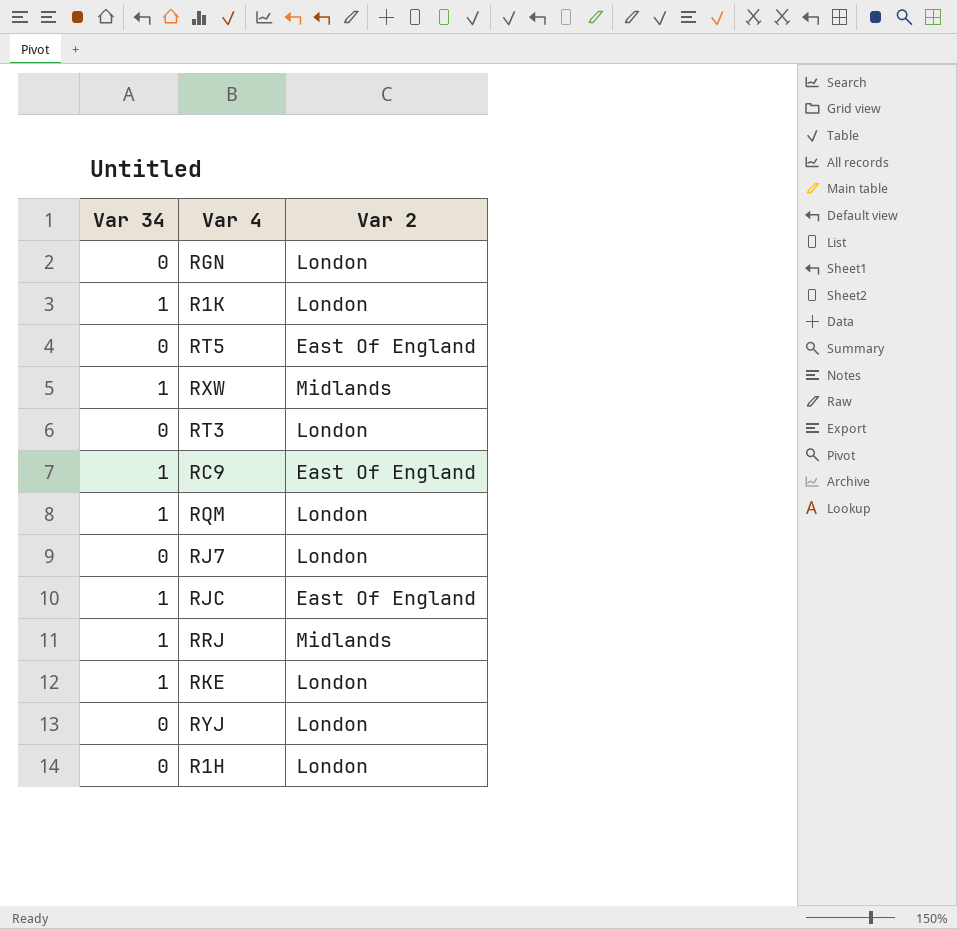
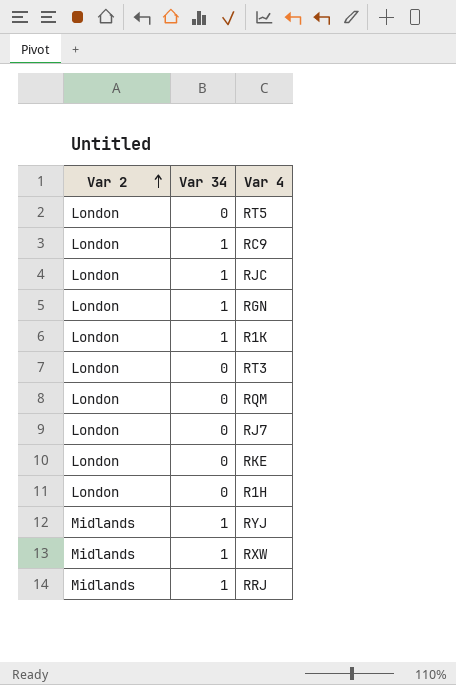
row order: none -> Var 2 ascending
column Var 2 | position: 3 -> 1
RT5 | Var 2: East Of England -> London
RC9 | Var 2: East Of England -> London
RJC | Var 2: East Of England -> London
RGN | Var 34: 0 -> 1
RQM | Var 34: 1 -> 0
RKE | Var 34: 1 -> 0
RYJ | Var 2: London -> Midlands
RYJ | Var 34: 0 -> 1

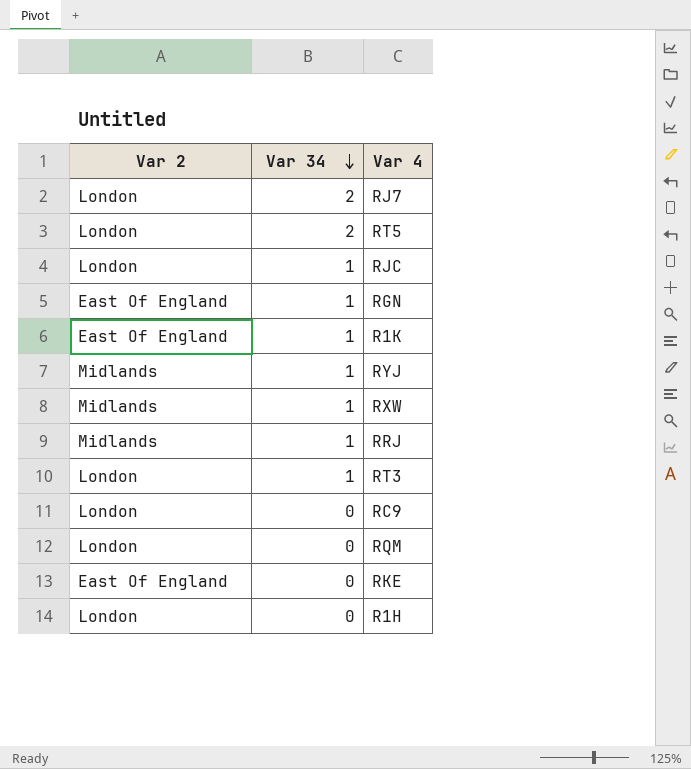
row order: Var 2 ascending -> Var 34 descending
RJ7 | Var 34: 0 -> 2
RT5 | Var 34: 0 -> 2
RGN | Var 2: London -> East Of England
R1K | Var 2: London -> East Of England
RT3 | Var 34: 0 -> 1
RC9 | Var 34: 1 -> 0
RKE | Var 2: London -> East Of England

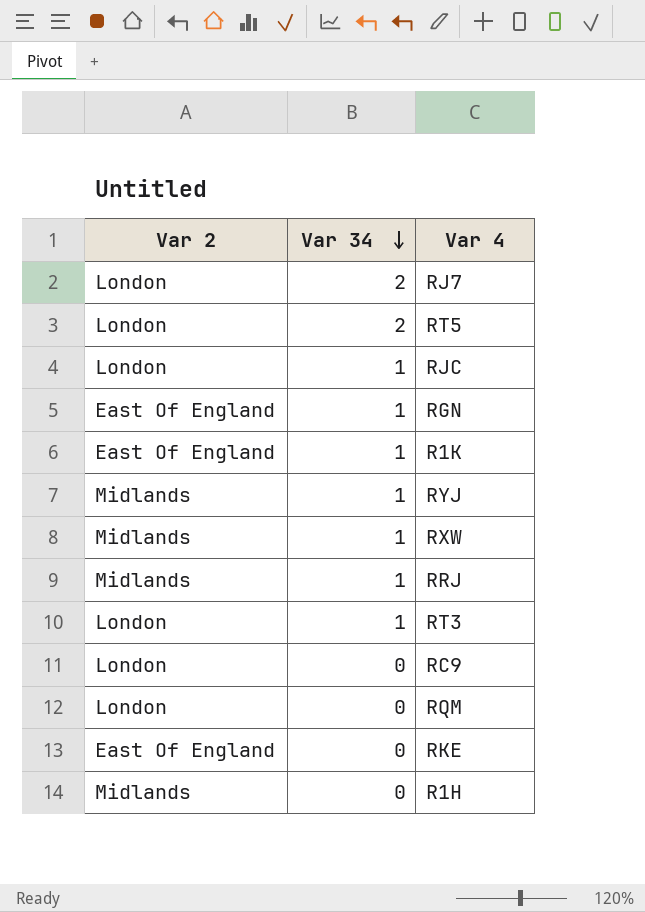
R1H | Var 2: London -> Midlands

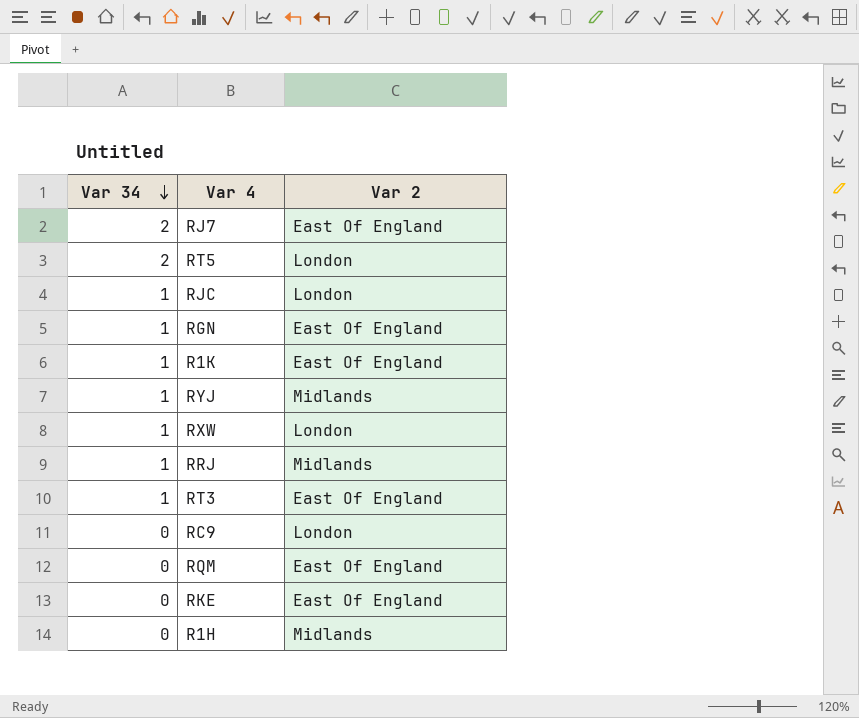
column Var 2 | position: 1 -> 3
RJ7 | Var 2: London -> East Of England
RXW | Var 2: Midlands -> London
RT3 | Var 2: London -> East Of England
RQM | Var 2: London -> East Of England

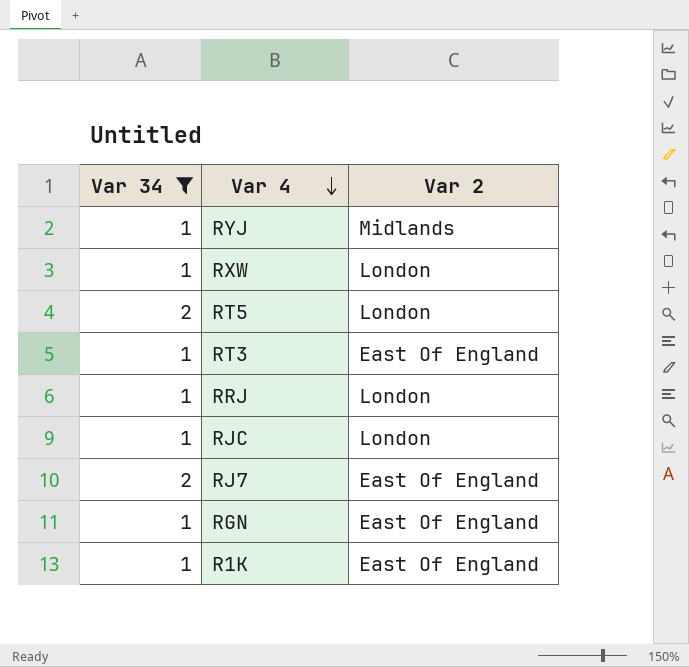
filter: none -> Var 34 != 0
row order: Var 34 descending -> Var 4 descending
RRJ | Var 2: Midlands -> London

